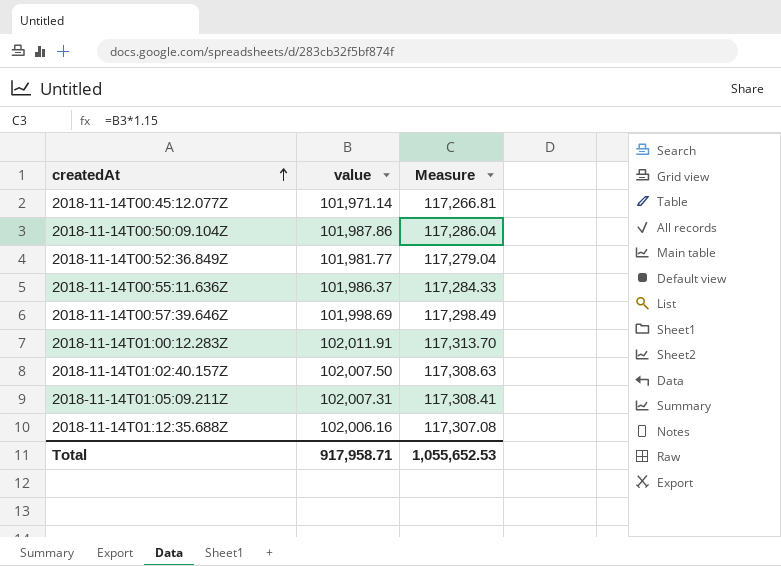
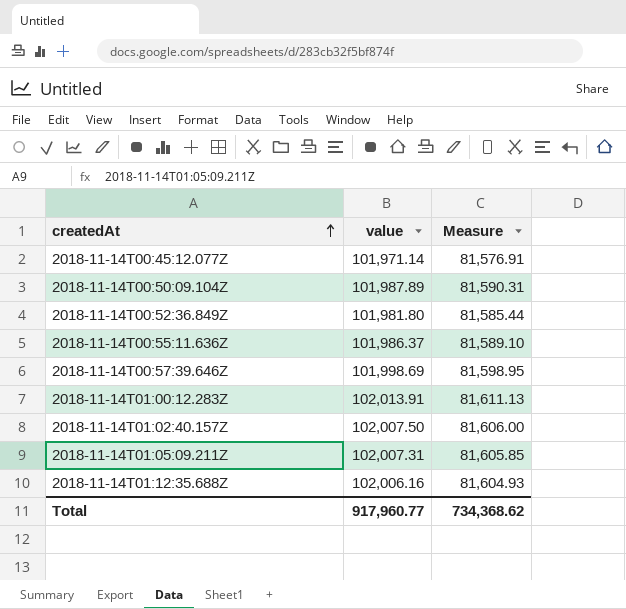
column Measure | formula: [value] * 1.15 -> [value] * 0.8
2018-11-14T00:50:09.104Z | value: 101,987.86 -> 101,987.89
2018-11-14T00:52:36.849Z | value: 101,981.77 -> 101,981.80
2018-11-14T01:00:12.283Z | value: 102,011.91 -> 102,013.91
Total | value: 917,958.71 -> 917,960.77
Total | Measure: 1,055,652.53 -> 734,368.62

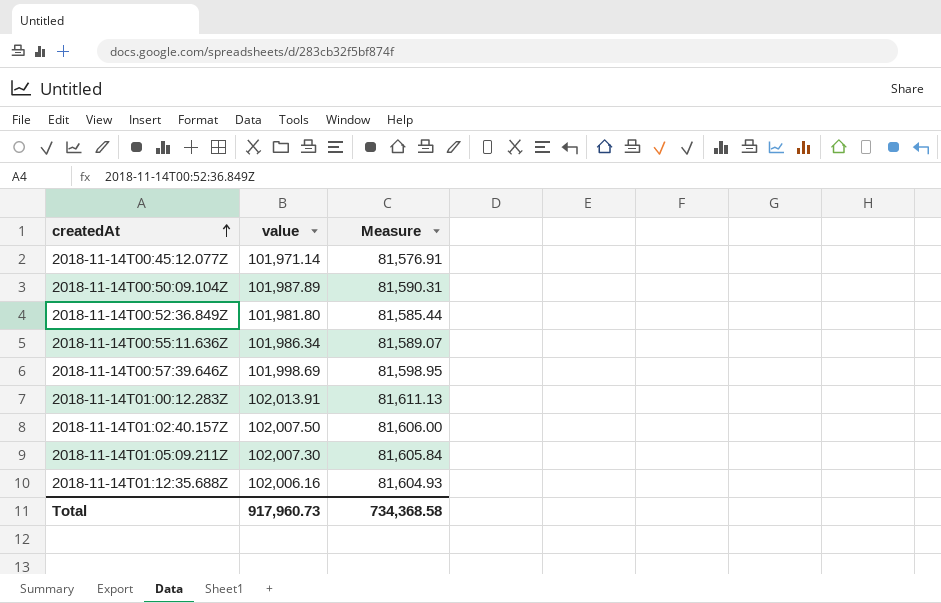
2018-11-14T00:55:11.636Z | value: 101,986.37 -> 101,986.34
2018-11-14T00:55:11.636Z | Measure: 81,589.10 -> 81,589.07
2018-11-14T01:05:09.211Z | value: 102,007.31 -> 102,007.30
2018-11-14T01:05:09.211Z | Measure: 81,605.85 -> 81,605.84
Total | value: 917,960.77 -> 917,960.73
Total | Measure: 734,368.62 -> 734,368.58

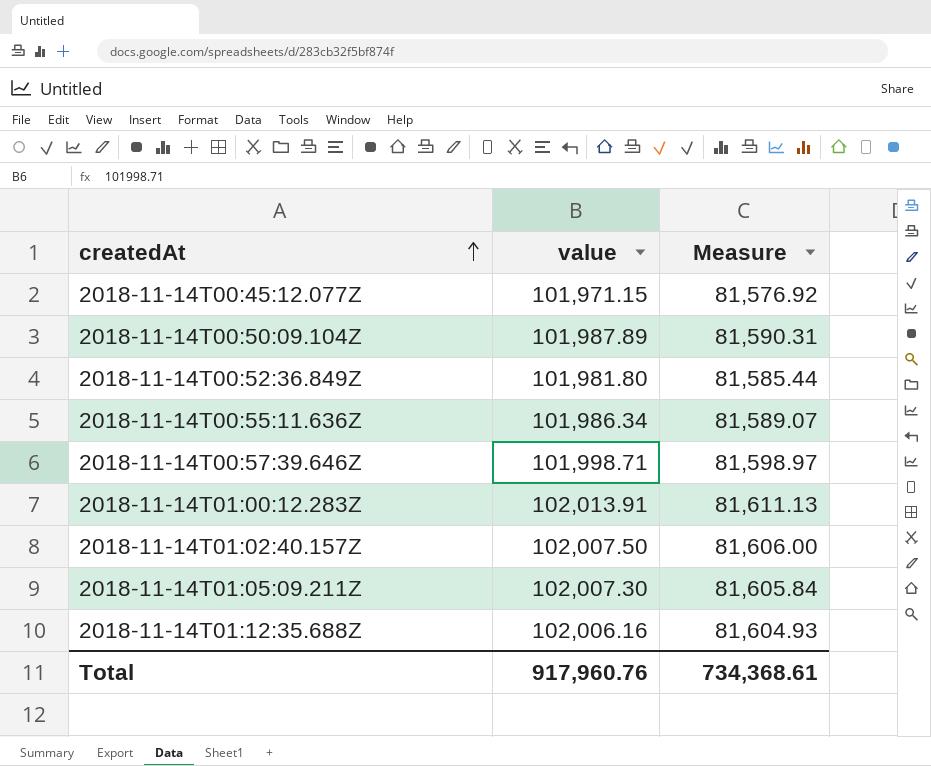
2018-11-14T00:45:12.077Z | value: 101,971.14 -> 101,971.15
2018-11-14T00:45:12.077Z | Measure: 81,576.91 -> 81,576.92
2018-11-14T00:57:39.646Z | value: 101,998.69 -> 101,998.71
2018-11-14T00:57:39.646Z | Measure: 81,598.95 -> 81,598.97
Total | value: 917,960.73 -> 917,960.76
Total | Measure: 734,368.58 -> 734,368.61

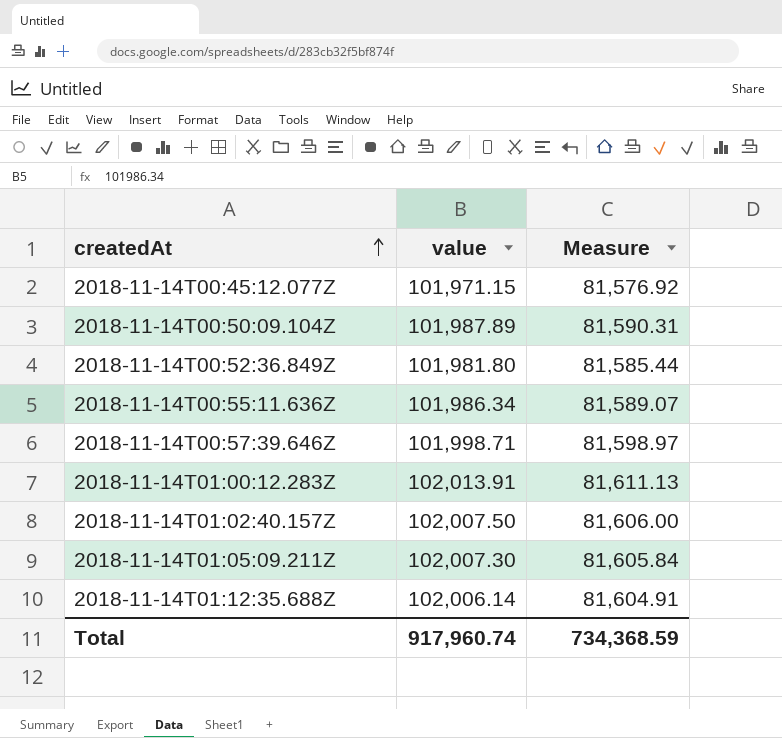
2018-11-14T01:12:35.688Z | value: 102,006.16 -> 102,006.14
2018-11-14T01:12:35.688Z | Measure: 81,604.93 -> 81,604.91
Total | value: 917,960.76 -> 917,960.74
Total | Measure: 734,368.61 -> 734,368.59

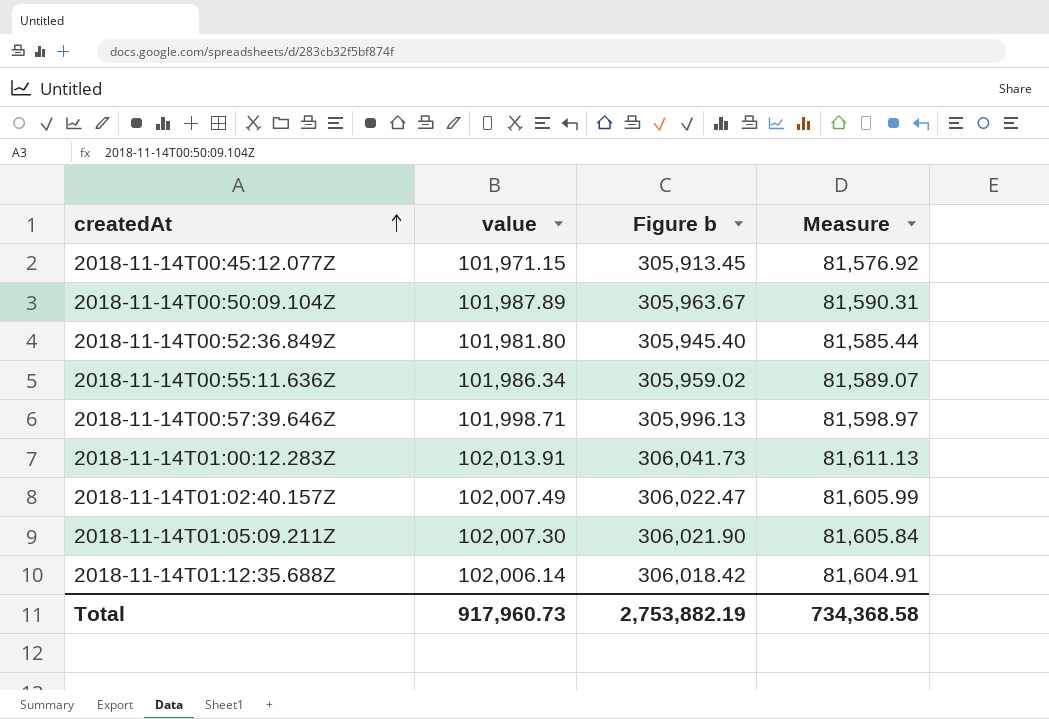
column Figure b | formula: none -> [value] * 3
2018-11-14T01:02:40.157Z | value: 102,007.50 -> 102,007.49
2018-11-14T01:02:40.157Z | Measure: 81,606.00 -> 81,605.99
Total | value: 917,960.74 -> 917,960.73
Total | Measure: 734,368.59 -> 734,368.58

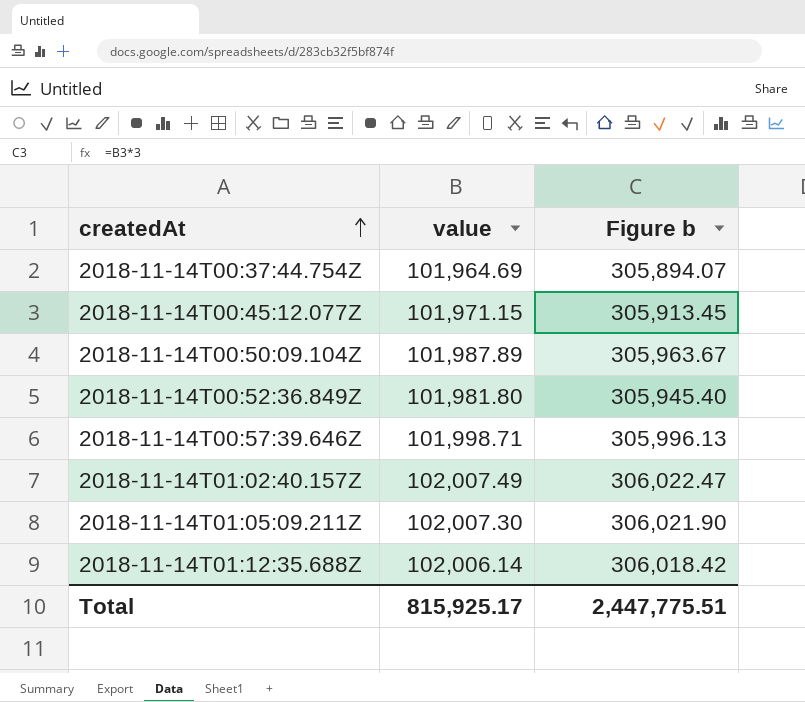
column Measure | formula: [value] * 0.8 -> none
row 2018-11-14T00:55:11.636Z: 101,986.34 | 305,959.02 | 81,589.07 -> none
row 2018-11-14T01:00:12.283Z: 102,013.91 | 306,041.73 | 81,611.13 -> none
row 2018-11-14T00:37:44.754Z: none -> 101,964.69 | 305,894.07
Total | value: 917,960.73 -> 815,925.17
Total | Figure b: 2,753,882.19 -> 2,447,775.51

